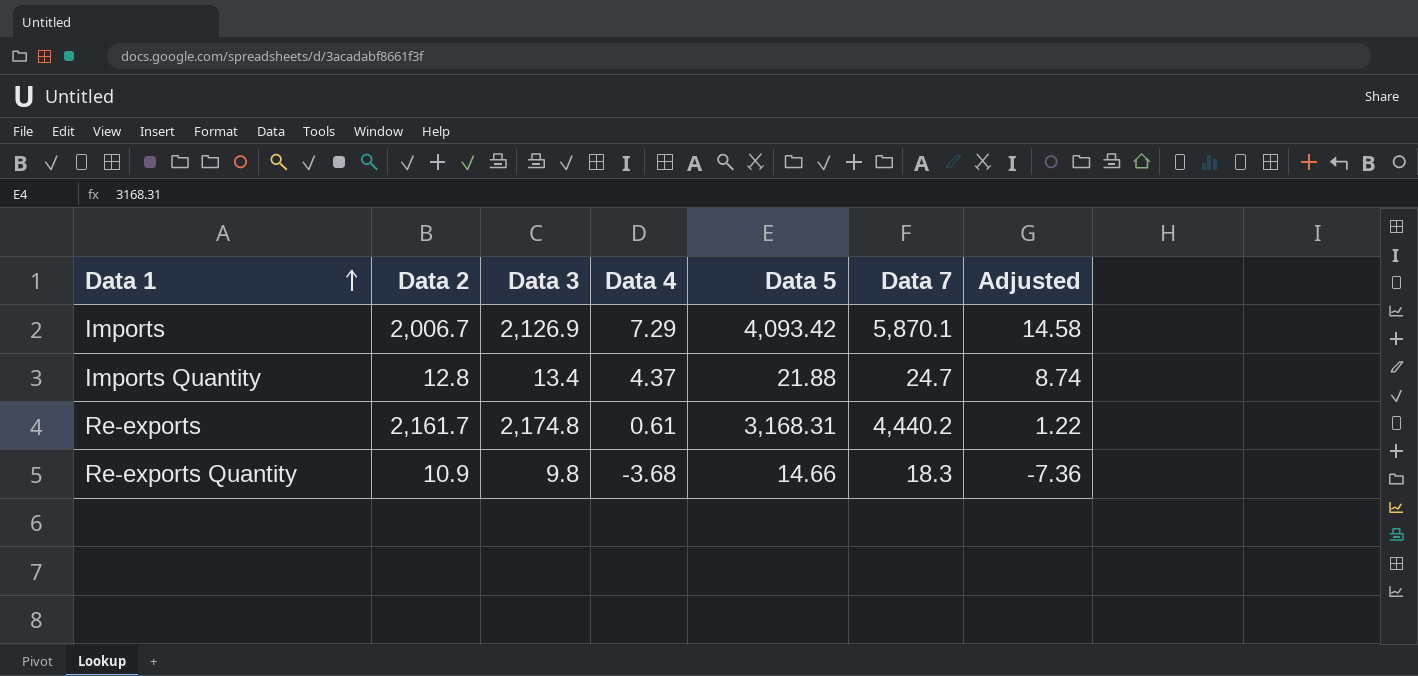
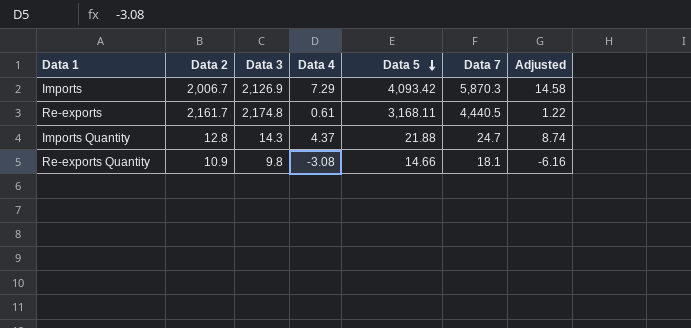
row order: Data 1 ascending -> Data 5 descending
Imports | Data 7: 5,870.1 -> 5,870.3
Re-exports | Data 5: 3,168.31 -> 3,168.11
Re-exports | Data 7: 4,440.2 -> 4,440.5
Imports Quantity | Data 3: 13.4 -> 14.3
Re-exports Quantity | Data 4: -3.68 -> -3.08
Re-exports Quantity | Data 7: 18.3 -> 18.1
Re-exports Quantity | Adjusted: -7.36 -> -6.16

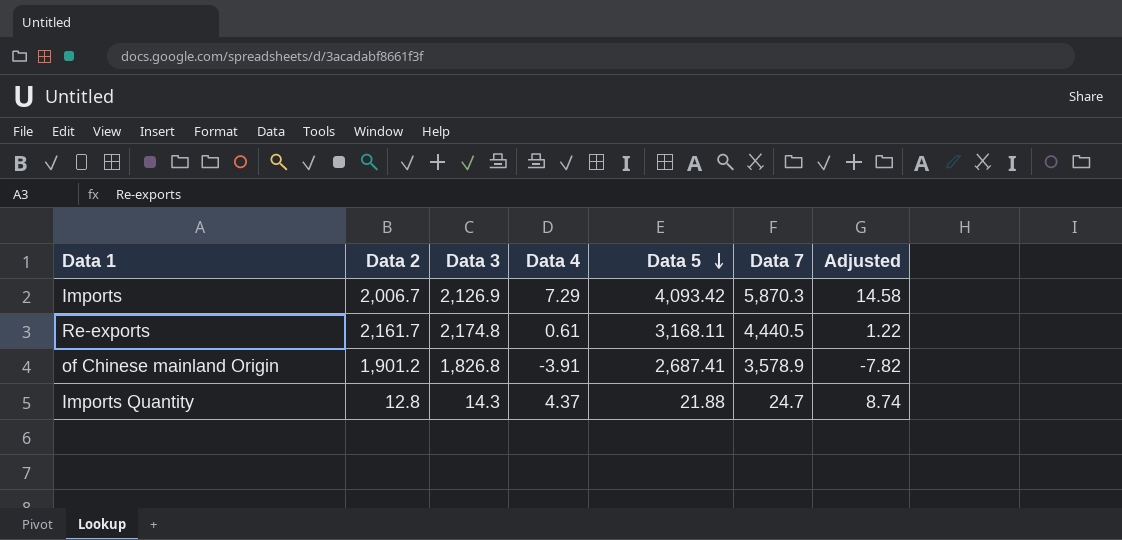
row Re-exports Quantity: 10.9 | 9.8 | -3.08 | 14.66 | 18.1 | -6.16 -> none
row of Chinese mainland Origin: none -> 1,901.2 | 1,826.8 | -3.91 | 2,687.41 | 3,578.9 | -7.82

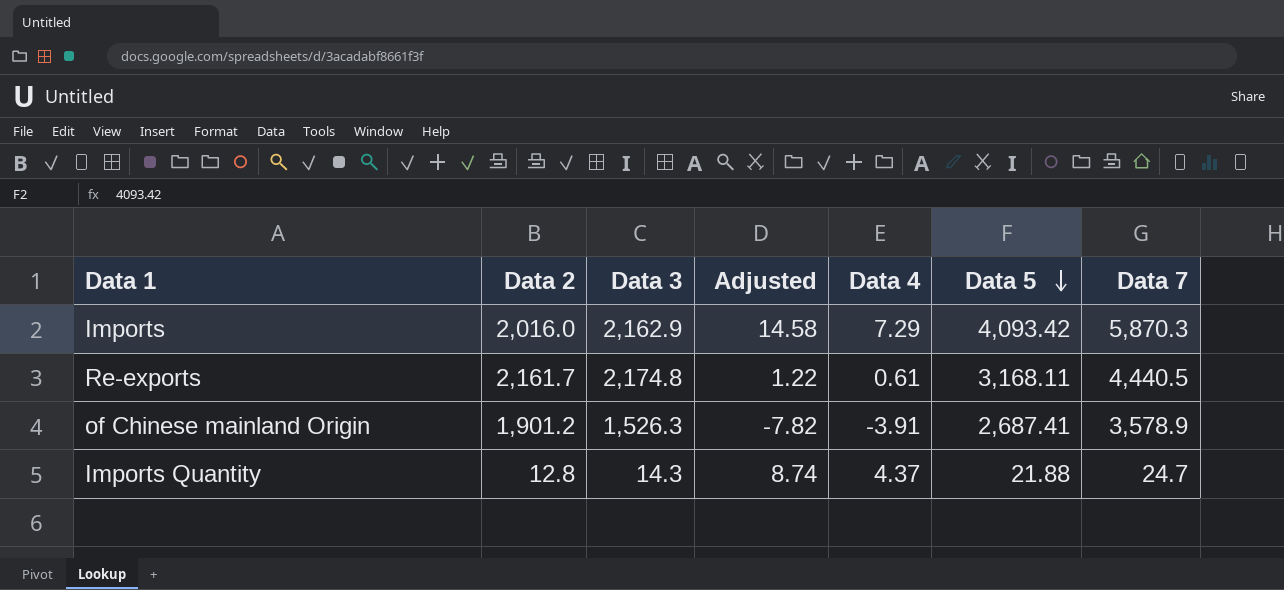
column Adjusted | position: 7 -> 4
Imports | Data 2: 2,006.7 -> 2,016.0
Imports | Data 3: 2,126.9 -> 2,162.9
of Chinese mainland Origin | Data 3: 1,826.8 -> 1,526.3

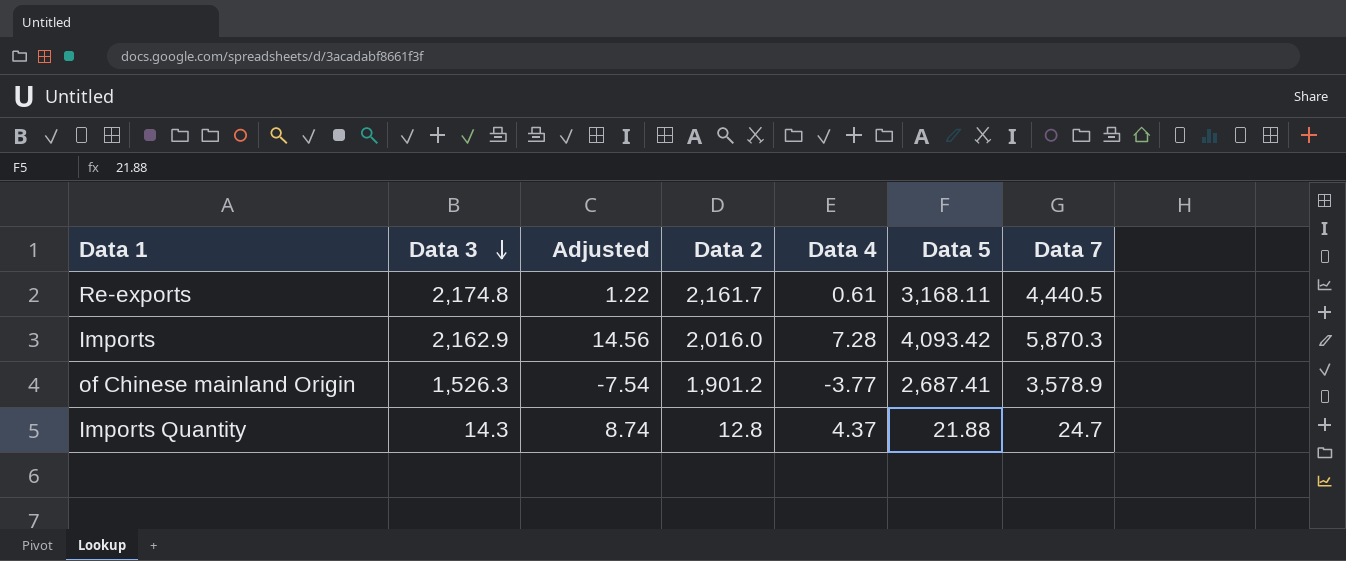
row order: Data 5 descending -> Data 3 descending
column Data 2 | position: 2 -> 4
Imports | Adjusted: 14.58 -> 14.56
Imports | Data 4: 7.29 -> 7.28
of Chinese mainland Origin | Adjusted: -7.82 -> -7.54
of Chinese mainland Origin | Data 4: -3.91 -> -3.77

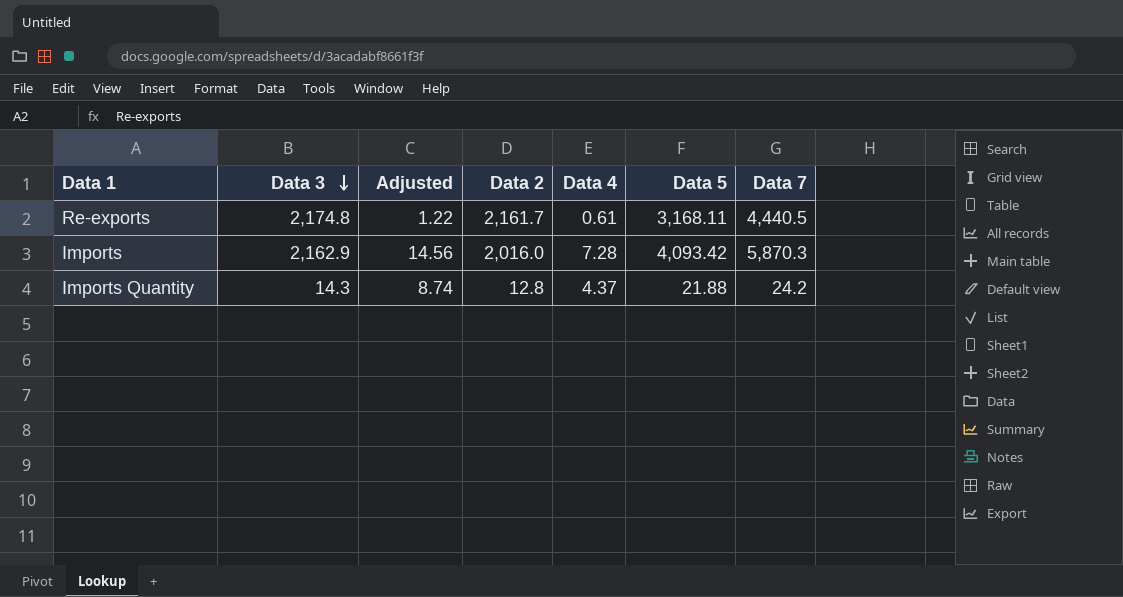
row of Chinese mainland Origin: 1,526.3 | -7.54 | 1,901.2 | -3.77 | 2,687.41 | 3,578.9 -> none
Imports Quantity | Data 7: 24.7 -> 24.2

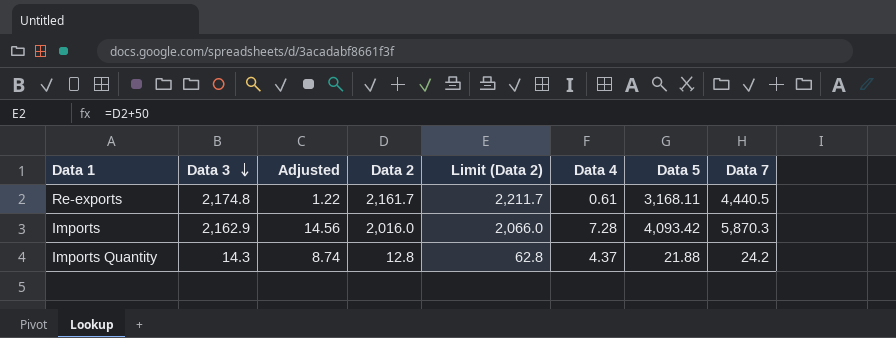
column Limit (Data 2) | formula: none -> [Data 2] + 50

